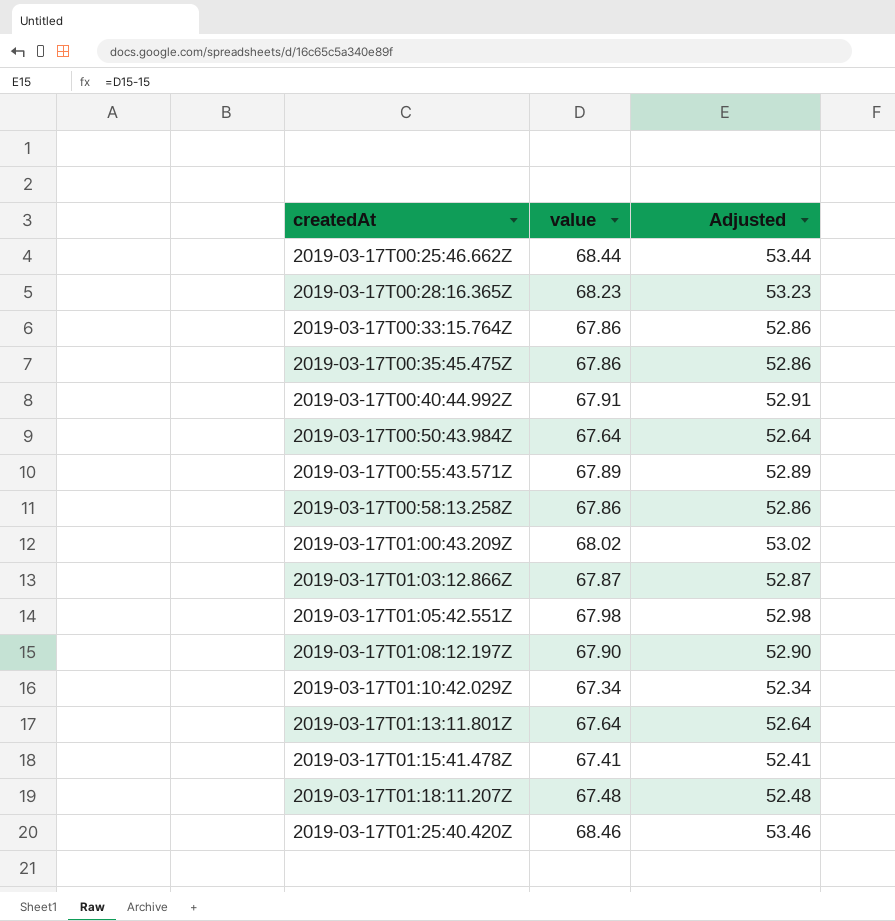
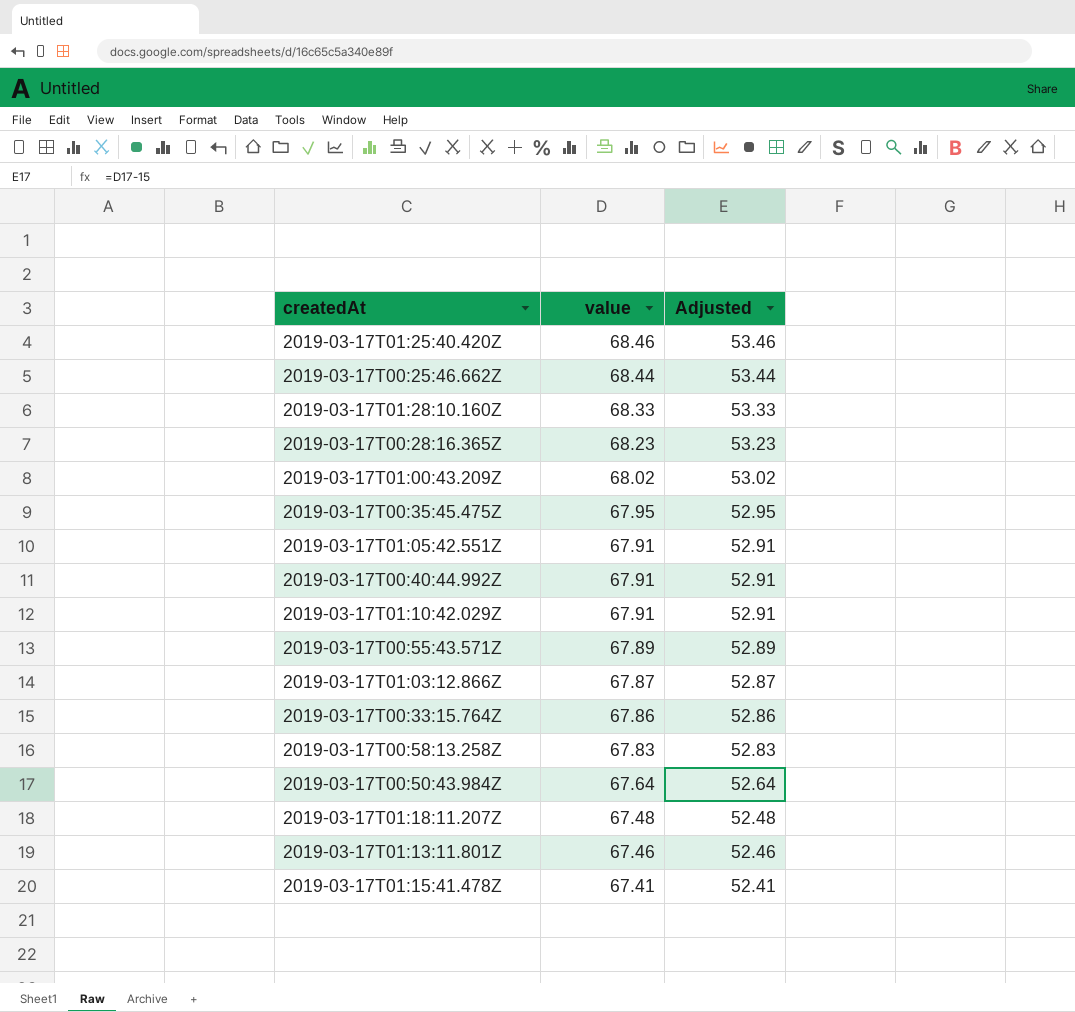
row order: createdAt ascending -> value descending
row 2019-03-17T01:08:12.197Z: 67.90 | 52.90 -> none
row 2019-03-17T01:28:10.160Z: none -> 68.33 | 53.33
2019-03-17T00:35:45.475Z | value: 67.86 -> 67.95
2019-03-17T00:35:45.475Z | Adjusted: 52.86 -> 52.95
2019-03-17T01:05:42.551Z | value: 67.98 -> 67.91
2019-03-17T01:05:42.551Z | Adjusted: 52.98 -> 52.91
2019-03-17T01:10:42.029Z | value: 67.34 -> 67.91
2019-03-17T01:10:42.029Z | Adjusted: 52.34 -> 52.91
2019-03-17T00:58:13.258Z | value: 67.86 -> 67.83
2019-03-17T00:58:13.258Z | Adjusted: 52.86 -> 52.83
2019-03-17T01:13:11.801Z | value: 67.64 -> 67.46
2019-03-17T01:13:11.801Z | Adjusted: 52.64 -> 52.46

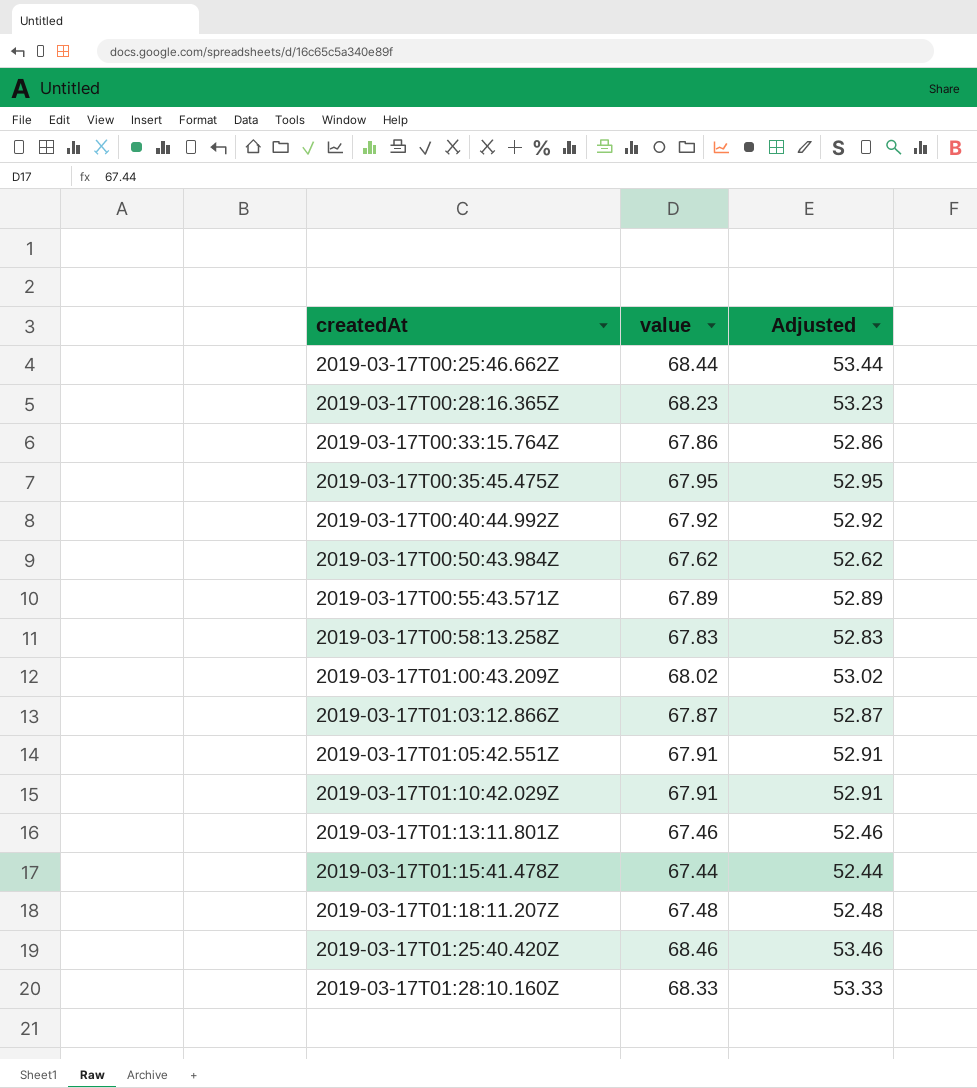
row order: value descending -> createdAt ascending
2019-03-17T00:40:44.992Z | value: 67.91 -> 67.92
2019-03-17T00:40:44.992Z | Adjusted: 52.91 -> 52.92
2019-03-17T00:50:43.984Z | value: 67.64 -> 67.62
2019-03-17T00:50:43.984Z | Adjusted: 52.64 -> 52.62
2019-03-17T01:15:41.478Z | value: 67.41 -> 67.44
2019-03-17T01:15:41.478Z | Adjusted: 52.41 -> 52.44

